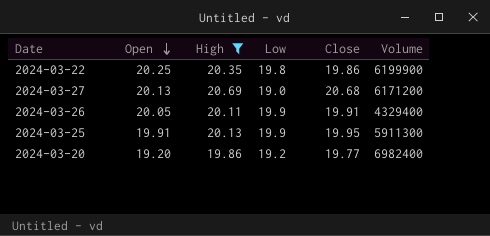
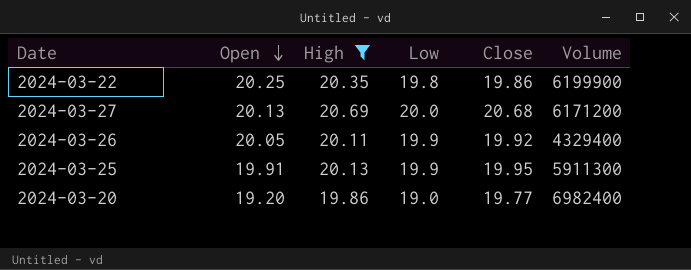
2024-03-27 | Low: 19.0 -> 20.0
2024-03-26 | Close: 19.91 -> 19.92
2024-03-20 | Low: 19.2 -> 19.0

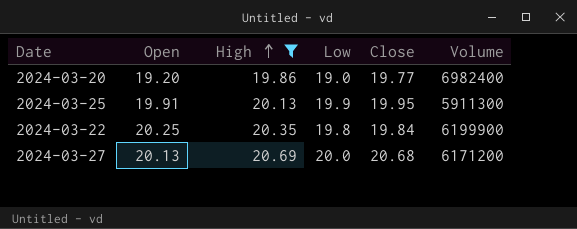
row order: Open descending -> High ascending
row 2024-03-26: 20.05 | 20.11 | 19.9 | 19.92 | 4329400 -> none
2024-03-22 | Close: 19.86 -> 19.84

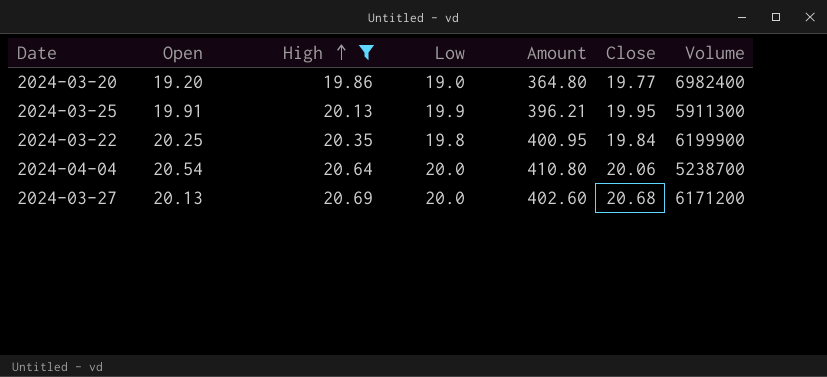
column Amount | formula: none -> [Open] * [Low]
row 2024-04-04: none -> 20.54 | 20.64 | 20.0 | 410.80 | 20.06 | 5238700

